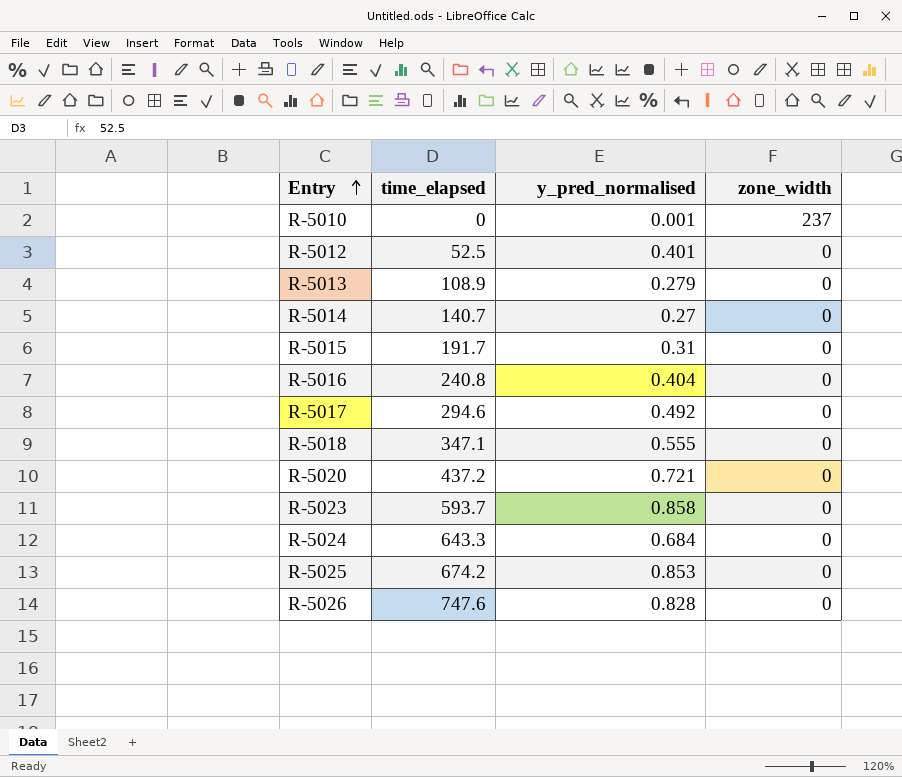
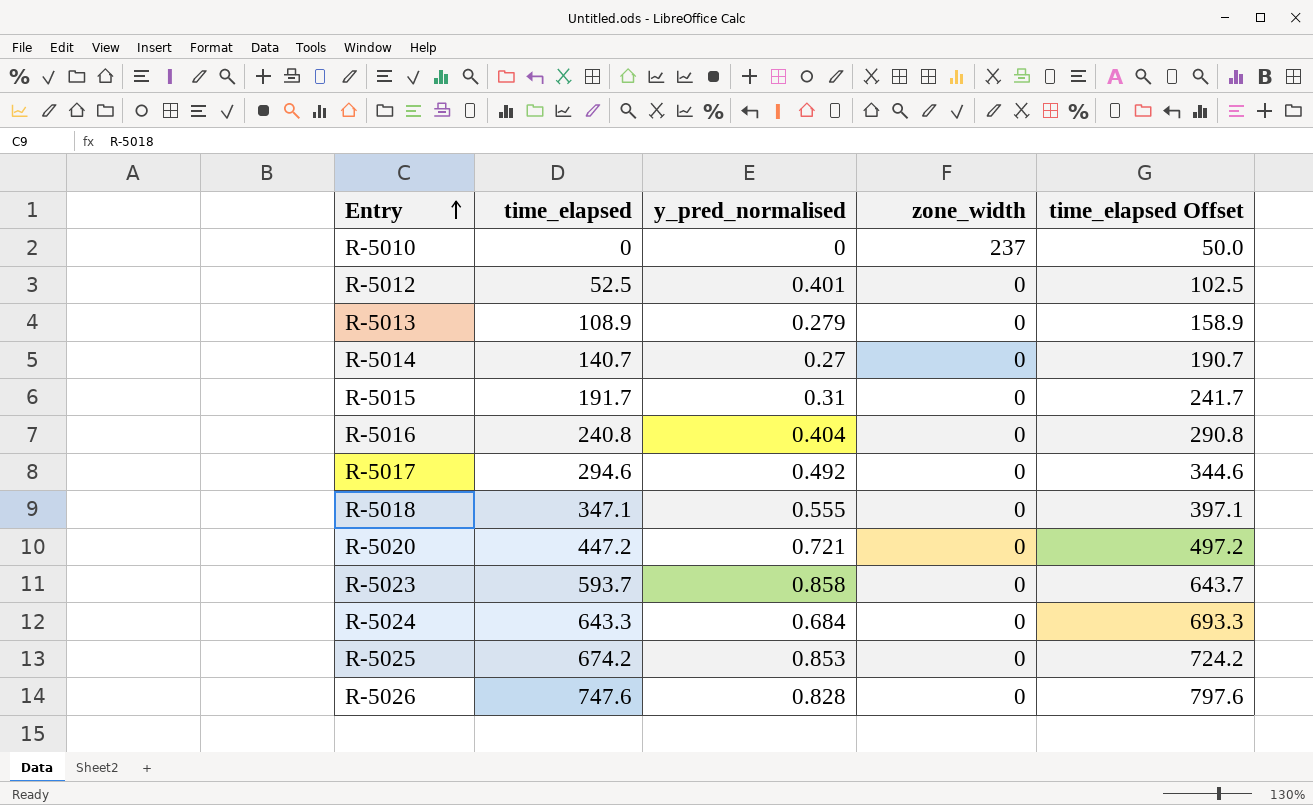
column time_elapsed Offset | formula: none -> [time_elapsed] + 50
R-5010 | y_pred_normalised: 0.001 -> 0
R-5020 | time_elapsed: 437.2 -> 447.2

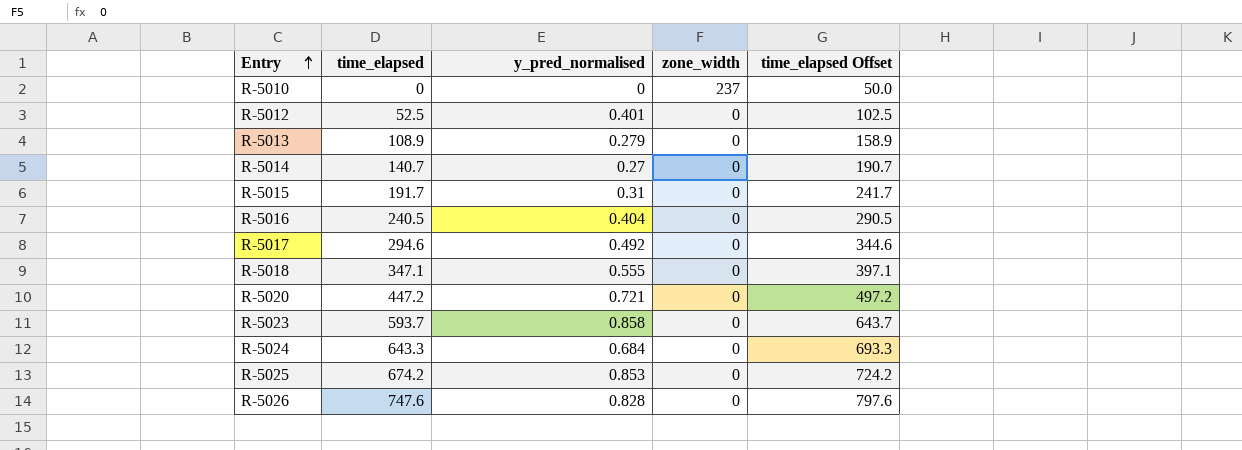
R-5016 | time_elapsed: 240.8 -> 240.5
R-5016 | time_elapsed Offset: 290.8 -> 290.5

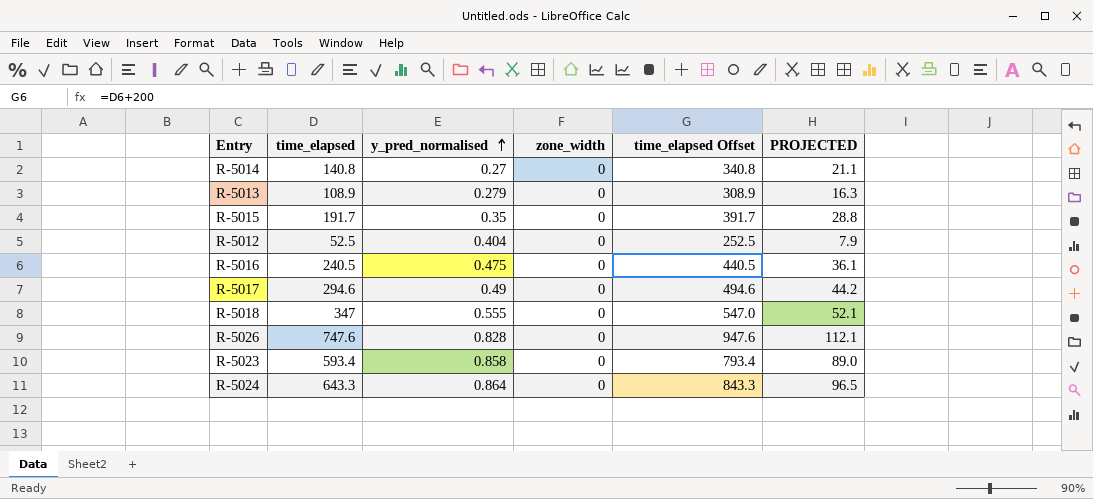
row order: Entry ascending -> y_pred_normalised ascending
column time_elapsed Offset | formula: [time_elapsed] + 50 -> [time_elapsed] + 200
column PROJECTED | formula: none -> [time_elapsed] * 0.15
row R-5010: 0 | 0 | 237 | 50.0 -> none
row R-5020: 447.2 | 0.721 | 0 | 497.2 -> none
row R-5025: 674.2 | 0.853 | 0 | 724.2 -> none
R-5014 | time_elapsed: 140.7 -> 140.8
R-5015 | y_pred_normalised: 0.31 -> 0.35
R-5012 | y_pred_normalised: 0.401 -> 0.404
R-5016 | y_pred_normalised: 0.404 -> 0.475
R-5017 | y_pred_normalised: 0.492 -> 0.49
R-5018 | time_elapsed: 347.1 -> 347
R-5023 | time_elapsed: 593.7 -> 593.4
R-5024 | y_pred_normalised: 0.684 -> 0.864

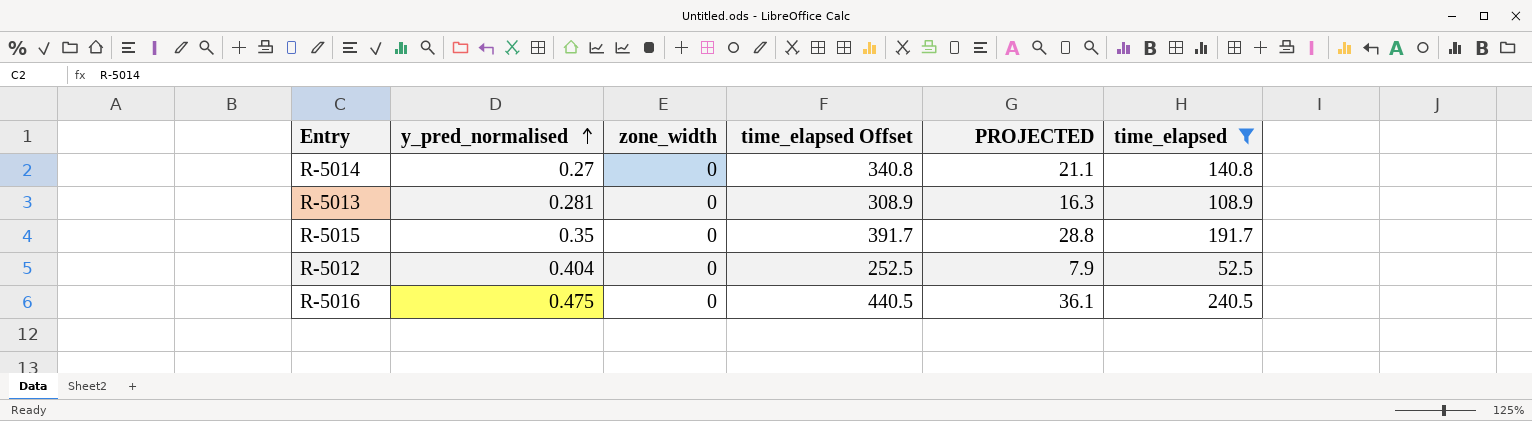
filter: none -> time_elapsed <= 240.5
column time_elapsed | position: 2 -> 6
R-5013 | y_pred_normalised: 0.279 -> 0.281

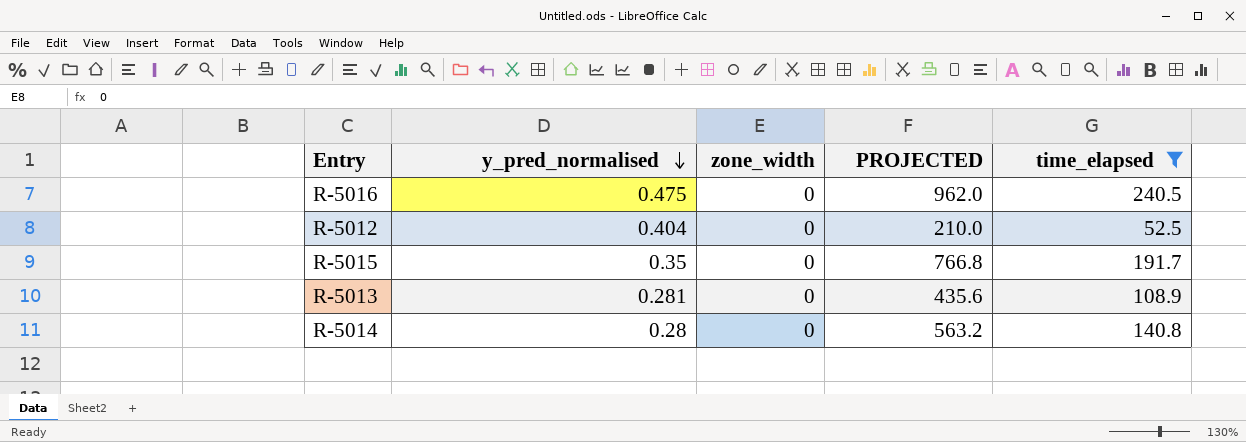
row order: y_pred_normalised ascending -> y_pred_normalised descending
column time_elapsed Offset | formula: [time_elapsed] + 200 -> none
column PROJECTED | formula: [time_elapsed] * 0.15 -> [time_elapsed] * 4
R-5014 | y_pred_normalised: 0.27 -> 0.28

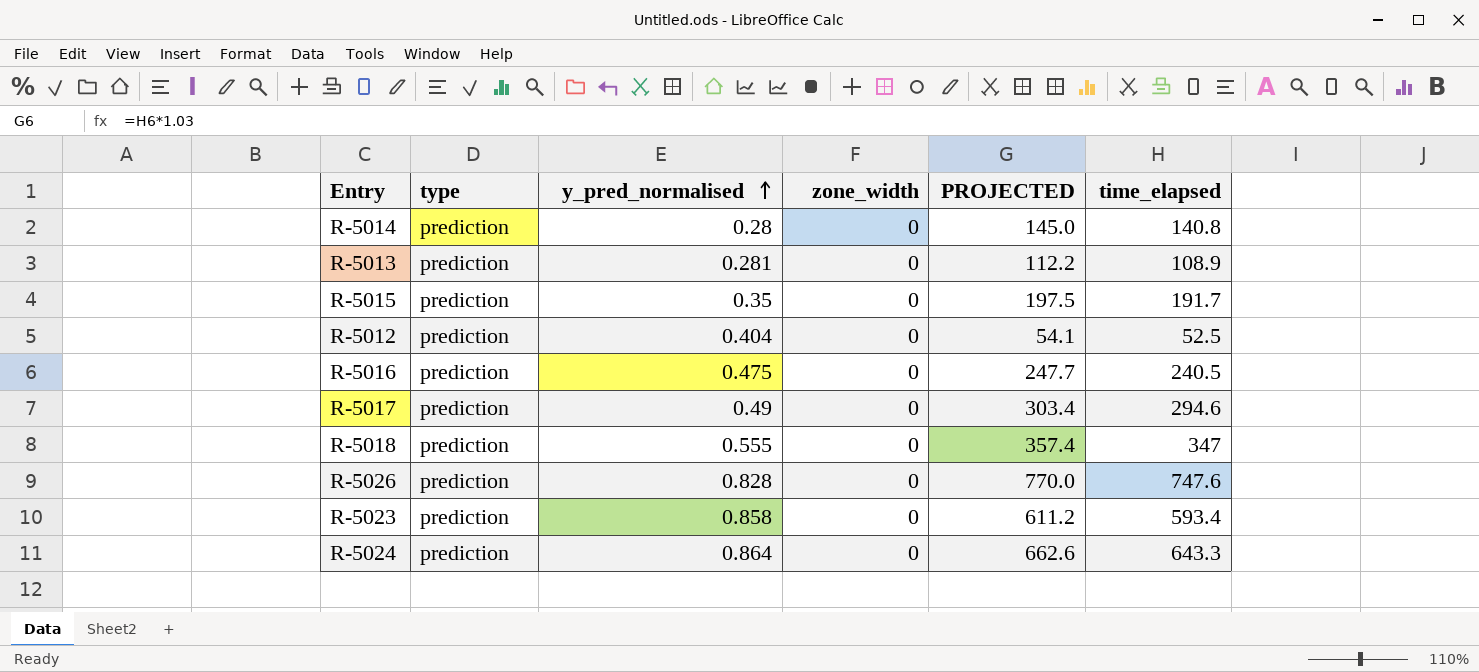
filter: time_elapsed <= 240.5 -> none
row order: y_pred_normalised descending -> y_pred_normalised ascending
column type | position: none -> 2
column PROJECTED | formula: [time_elapsed] * 4 -> [time_elapsed] * 1.03

